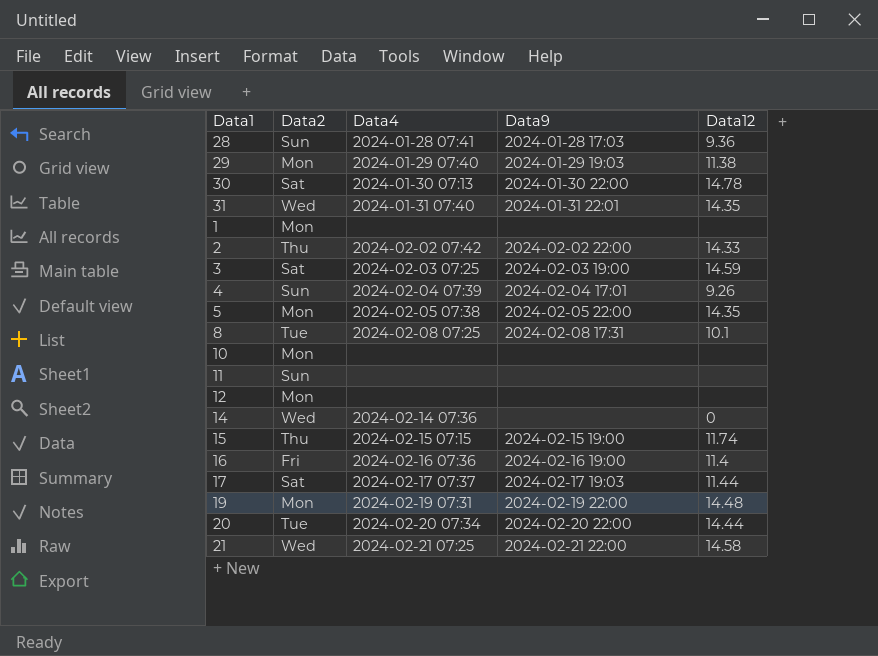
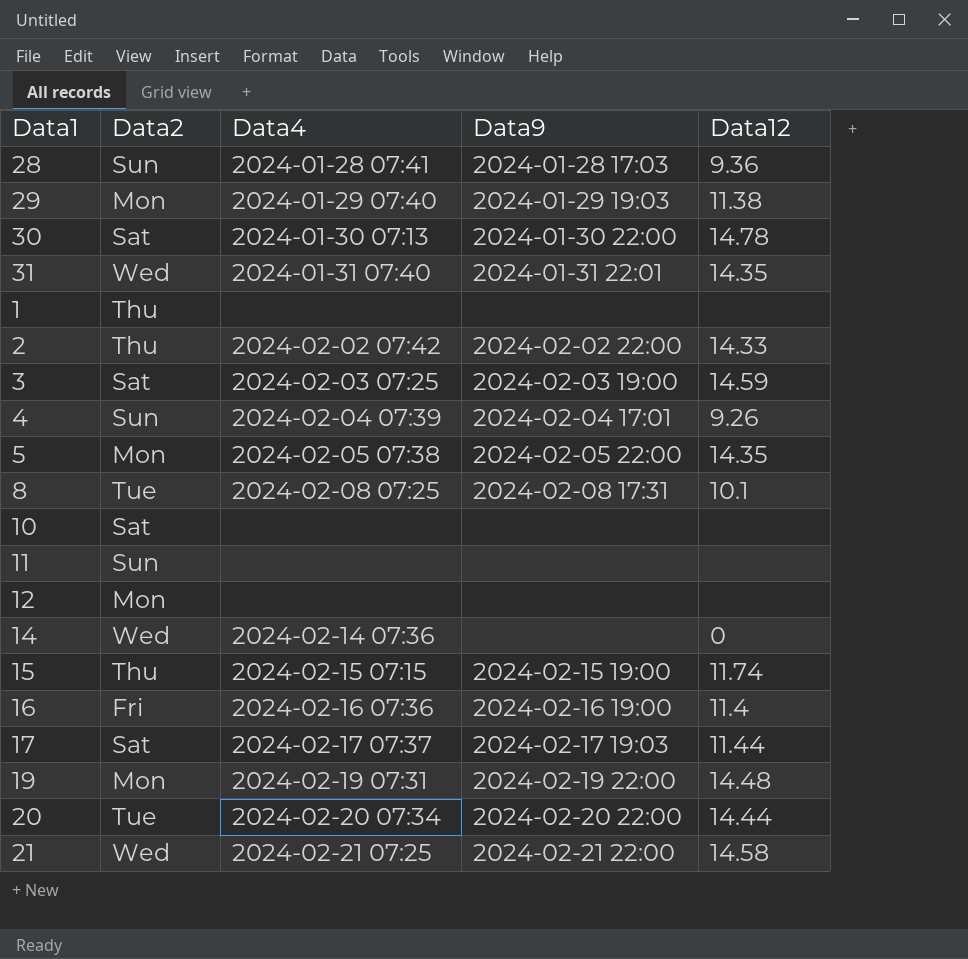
1 | Data2: Mon -> Thu
10 | Data2: Mon -> Sat

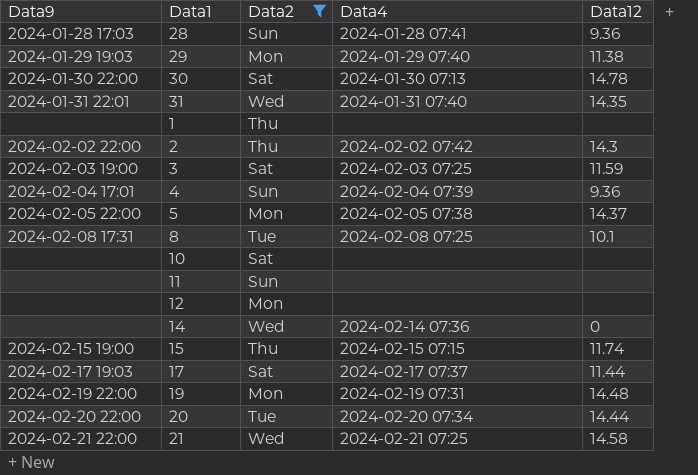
filter: none -> Data2 != Fri
column Data9 | position: 4 -> 1
2 | Data12: 14.33 -> 14.3
3 | Data12: 14.59 -> 11.59
4 | Data12: 9.26 -> 9.36
5 | Data12: 14.35 -> 14.37

